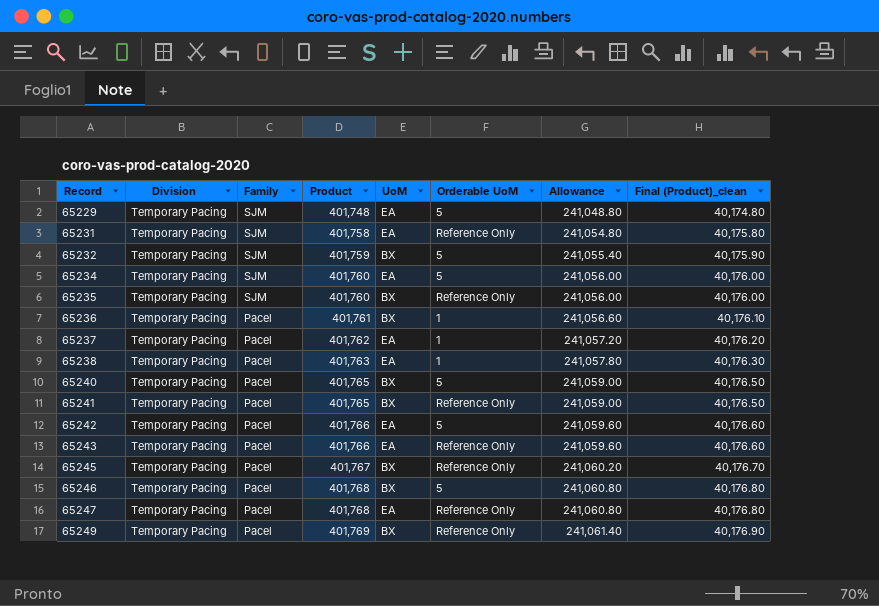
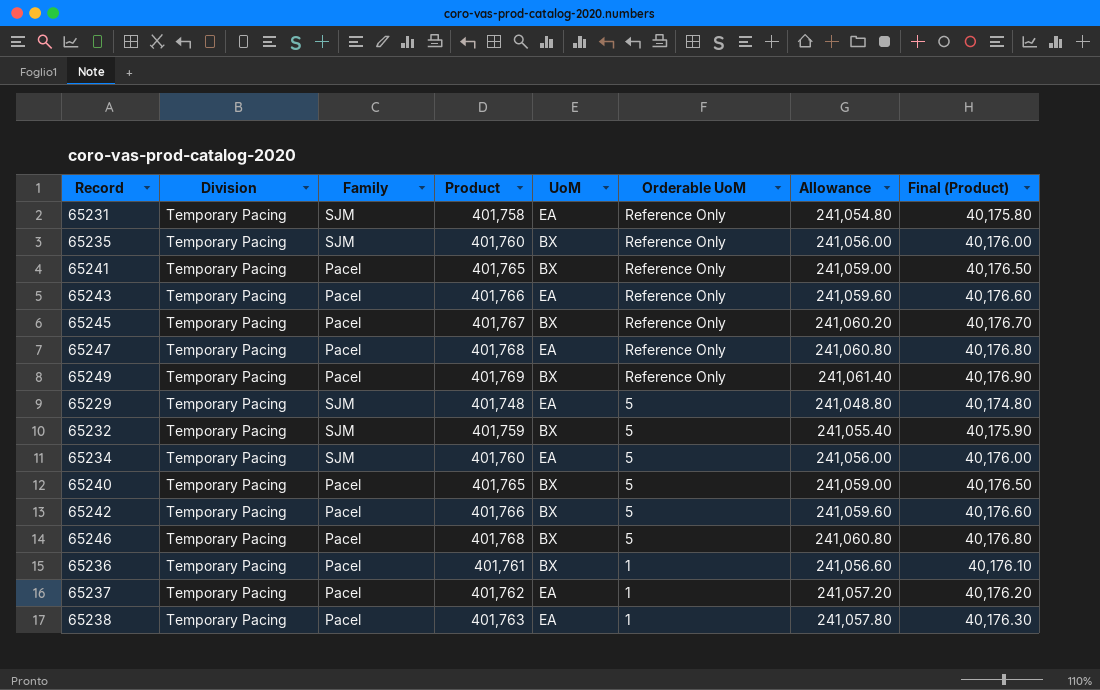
row order: Record ascending -> Orderable UoM descending
column name: Final (Product)_clean -> Final (Product)
65242 | UoM: EA -> BX

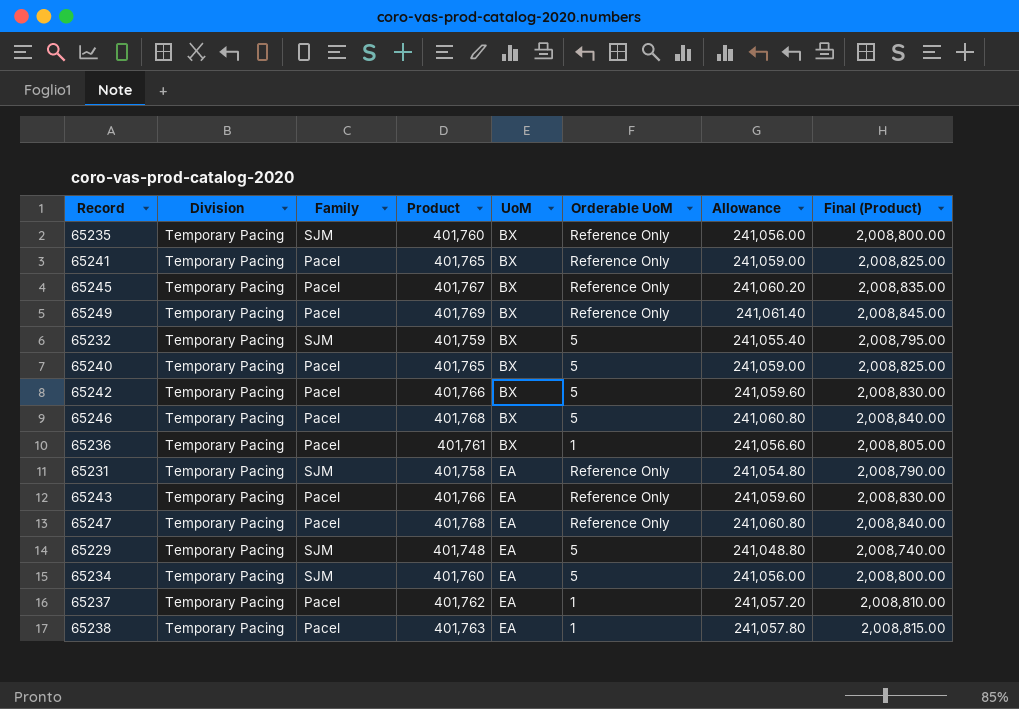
row order: Orderable UoM descending -> UoM ascending
column Final (Product) | formula: [Product] * 0.1 -> [Product] * 5

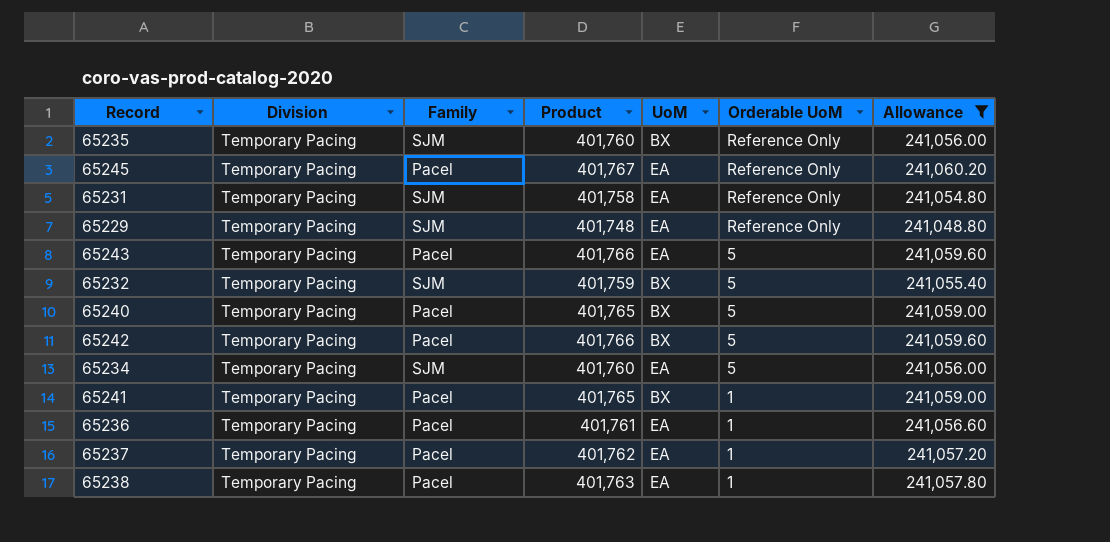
filter: none -> Allowance <= 241,060.20
row order: UoM ascending -> Orderable UoM descending
column Final (Product) | formula: [Product] * 5 -> none
65245 | UoM: BX -> EA
65229 | Orderable UoM: 5 -> Reference Only
65243 | Orderable UoM: Reference Only -> 5
65241 | Orderable UoM: Reference Only -> 1
65236 | UoM: BX -> EA

